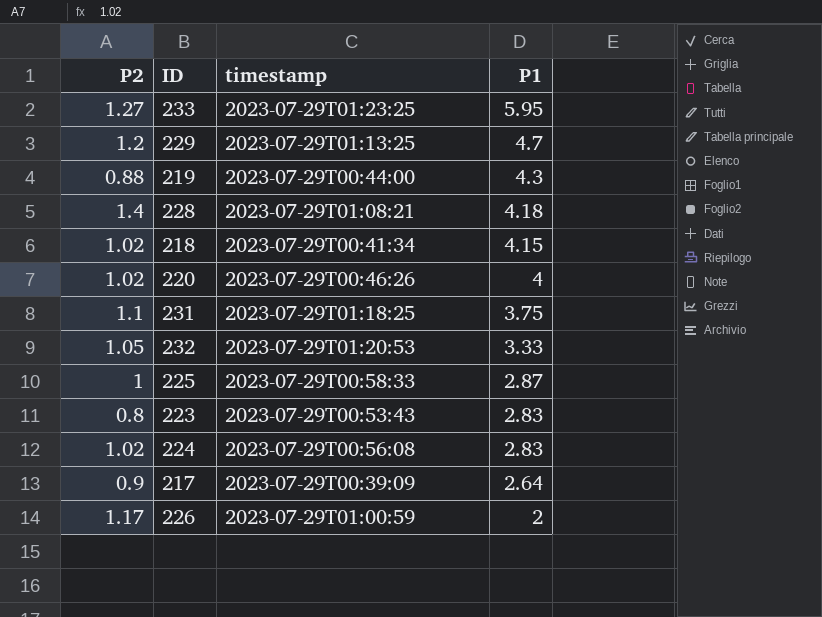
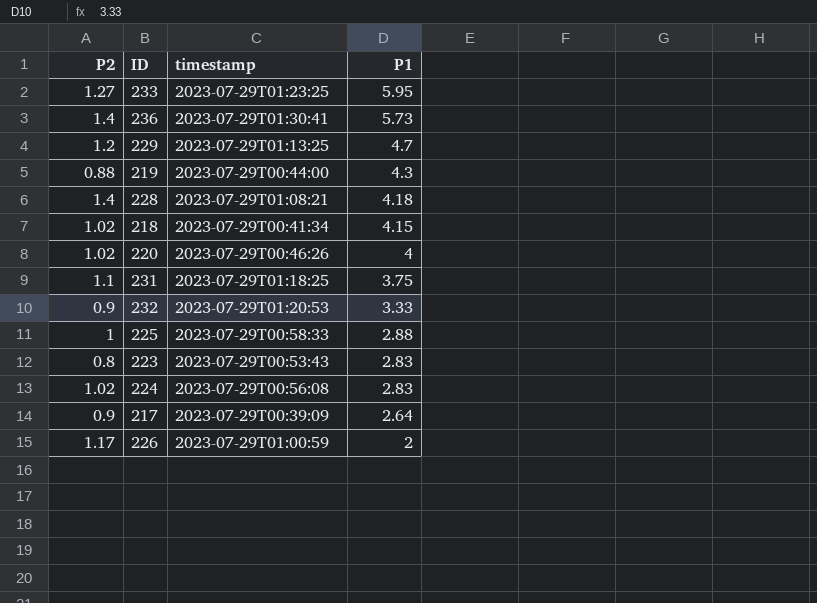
row 236: none -> 1.4 | 2023-07-29T01:30:41 | 5.73
232 | P2: 1.05 -> 0.9
225 | P1: 2.87 -> 2.88

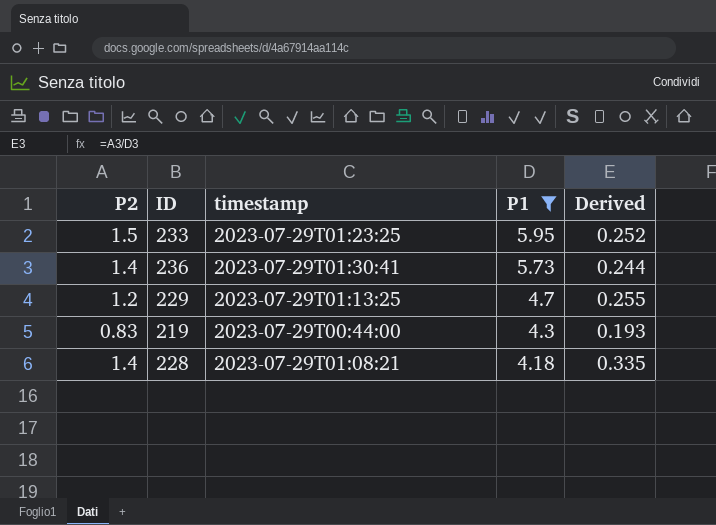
filter: none -> P1 >= 4.18
column Derived | formula: none -> [P2] / [P1]
233 | P2: 1.27 -> 1.5
219 | P2: 0.88 -> 0.83

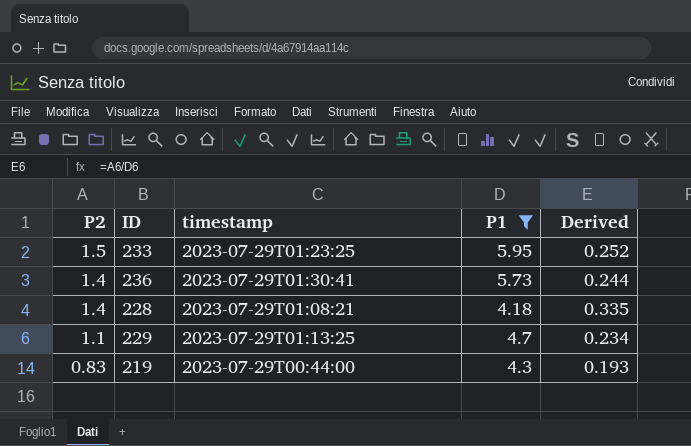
row order: P1 descending -> P2 descending
229 | P2: 1.2 -> 1.1
229 | Derived: 0.255 -> 0.234

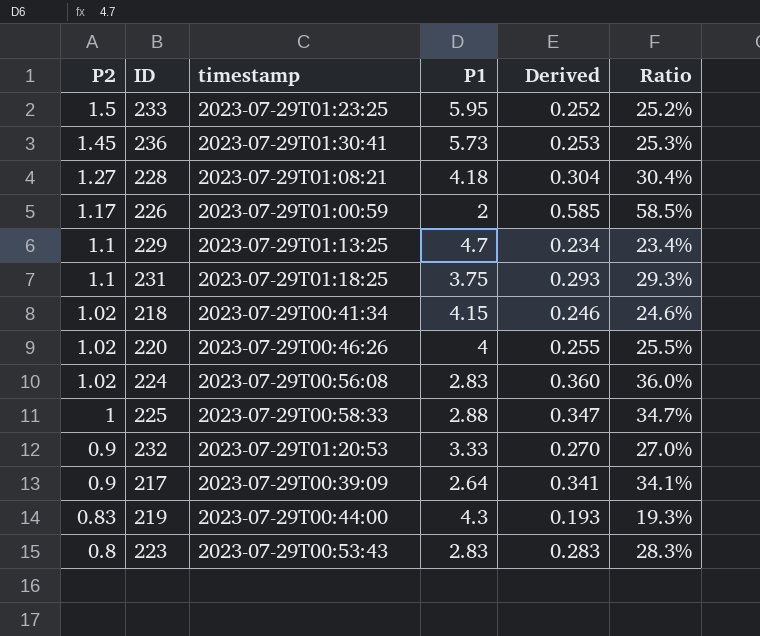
filter: P1 >= 4.18 -> none
column Ratio | formula: none -> [P2] / [P1]
236 | P2: 1.4 -> 1.45
236 | Derived: 0.244 -> 0.253
228 | P2: 1.4 -> 1.27
228 | Derived: 0.335 -> 0.304

